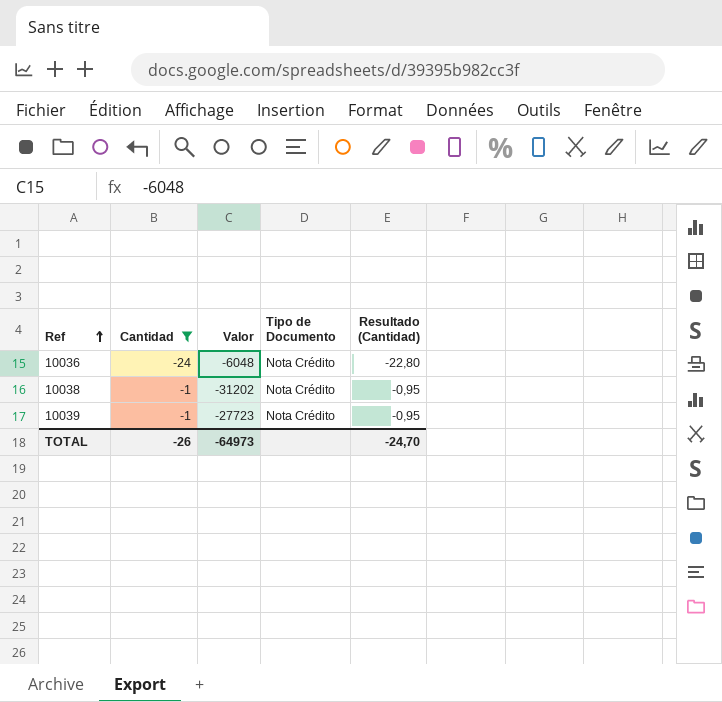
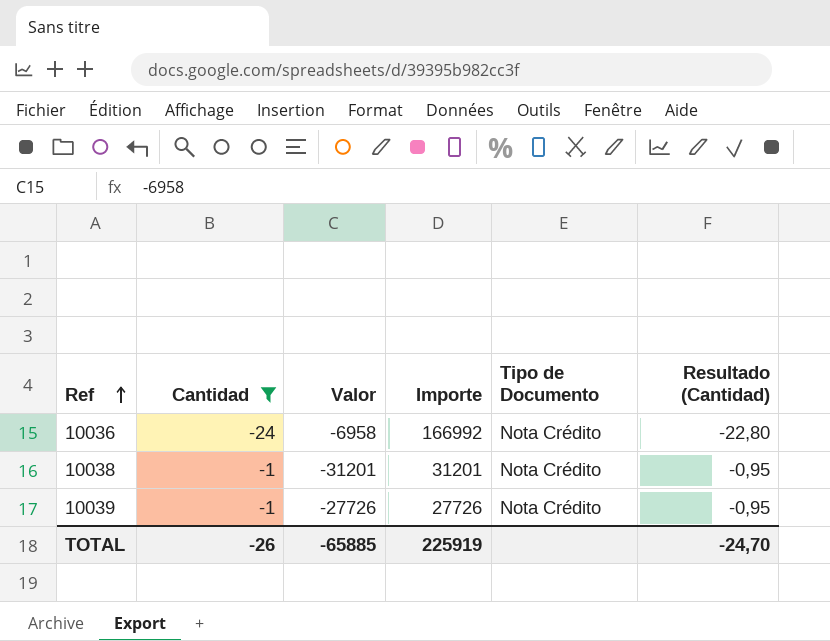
column Importe | formula: none -> [Cantidad] * [Valor]
10036 | Valor: -6048 -> -6958
10038 | Valor: -31202 -> -31201
10039 | Valor: -27723 -> -27726
TOTAL | Valor: -64973 -> -65885

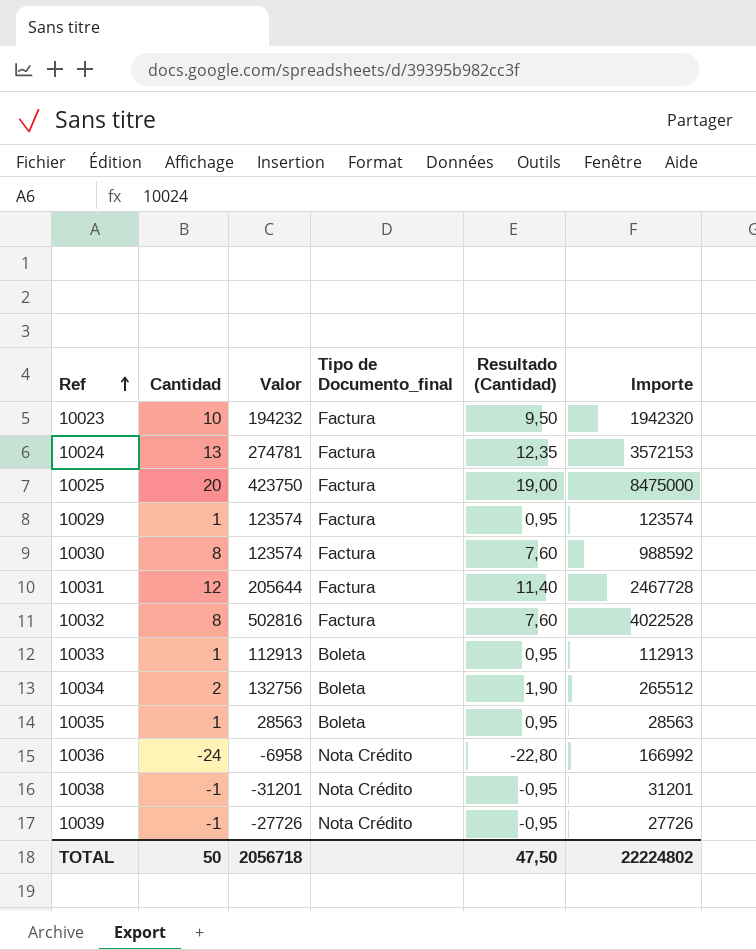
filter: Cantidad <= -1 -> none
column name: Tipo de Documento -> Tipo de Documento_final
column Importe | position: 4 -> 6
TOTAL | Cantidad: -26 -> 50
TOTAL | Valor: -65885 -> 2056718
TOTAL | Resultado (Cantidad): -24,70 -> 47,50
TOTAL | Importe: 225919 -> 22224802

